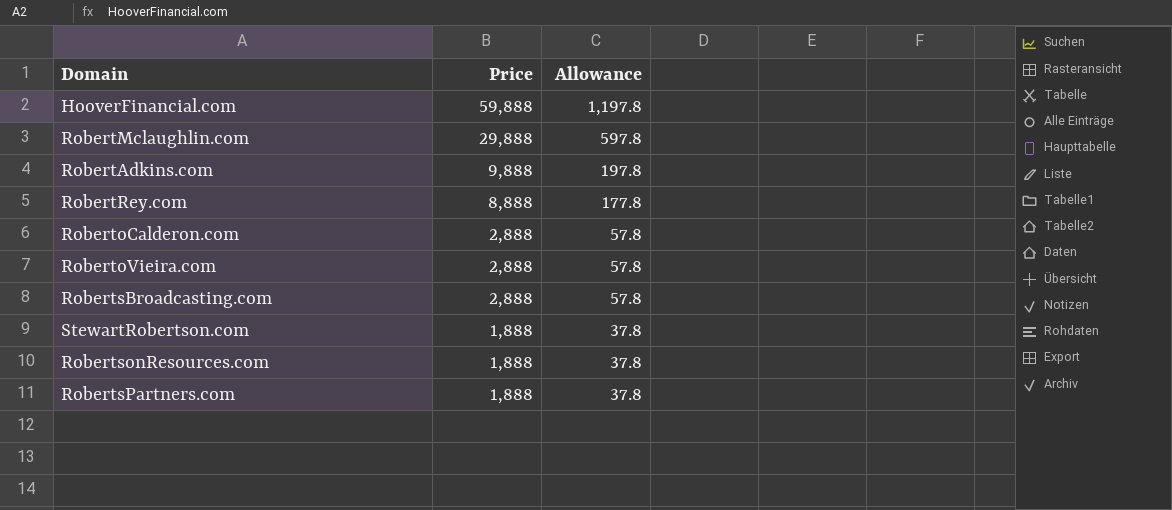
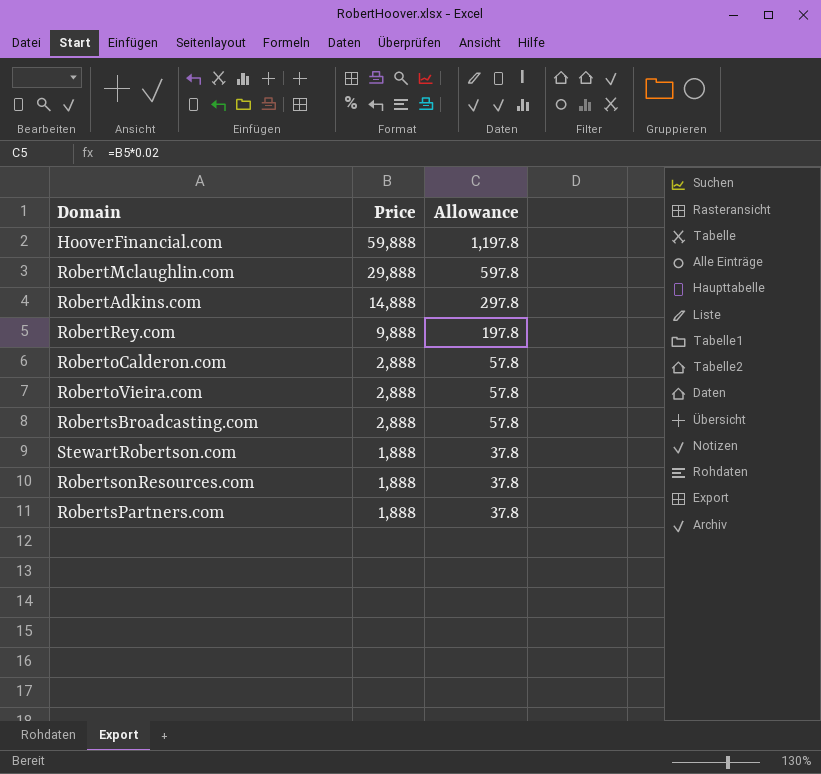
RobertAdkins.com | Price: 9,888 -> 14,888
RobertAdkins.com | Allowance: 197.8 -> 297.8
RobertRey.com | Price: 8,888 -> 9,888
RobertRey.com | Allowance: 177.8 -> 197.8

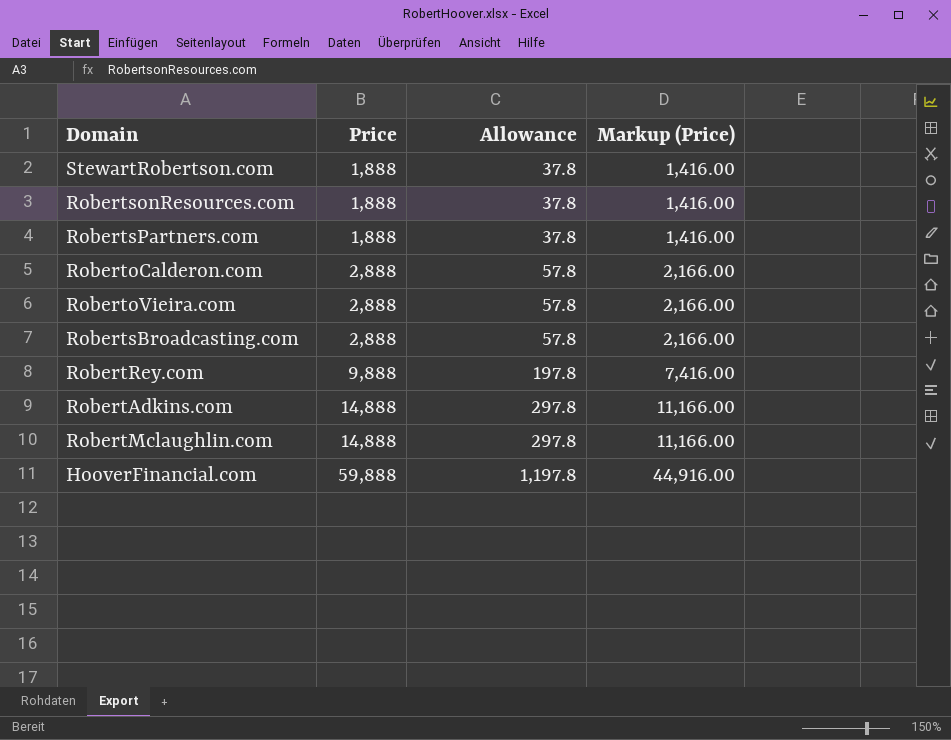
row order: Price descending -> Price ascending
column Markup (Price) | formula: none -> [Price] * 0.75
RobertMclaughlin.com | Price: 29,888 -> 14,888
RobertMclaughlin.com | Allowance: 597.8 -> 297.8

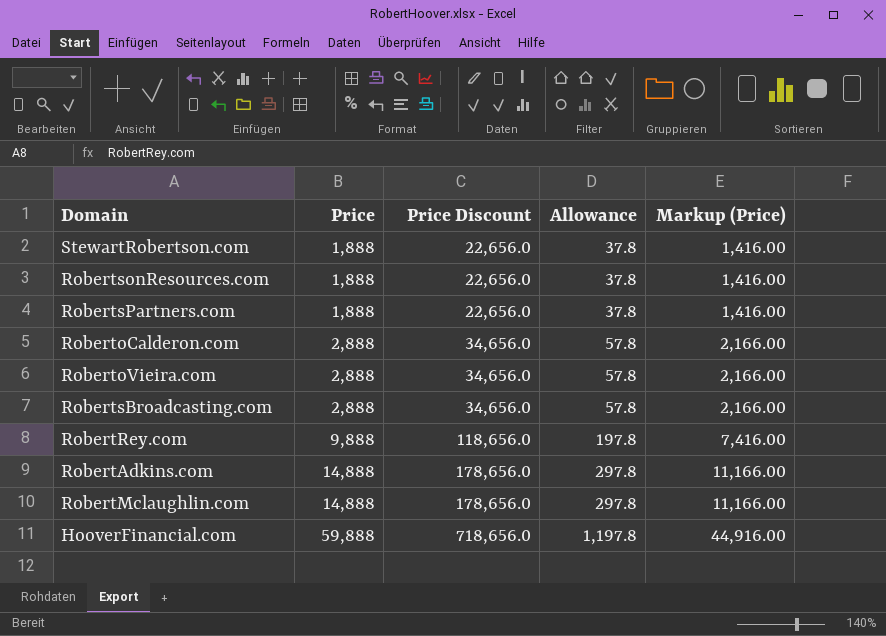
column Price Discount | formula: none -> [Price] * 12

